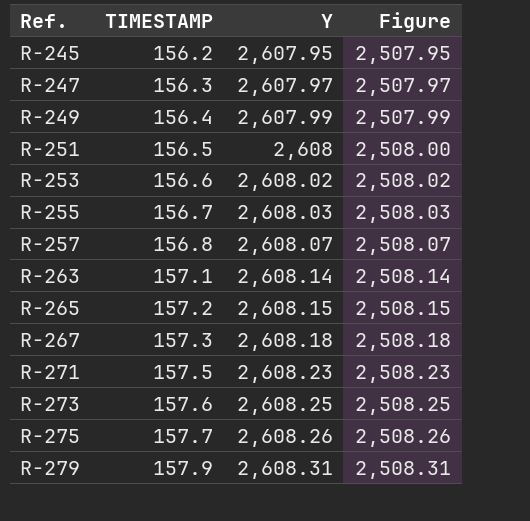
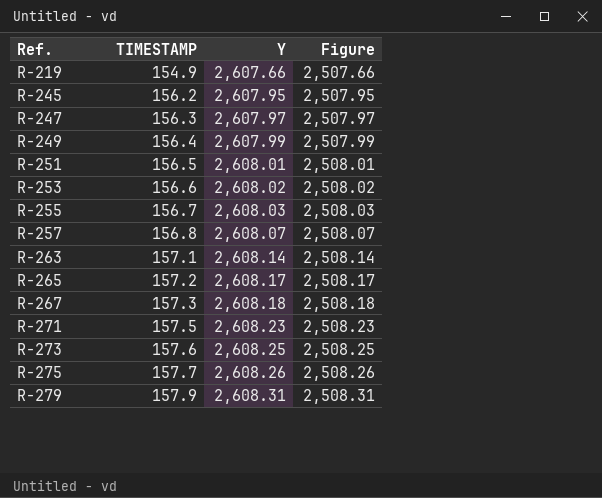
row R-219: none -> 154.9 | 2,607.66 | 2,507.66
R-251 | Y: 2,608 -> 2,608.01
R-251 | Figure: 2,508.00 -> 2,508.01
R-265 | Y: 2,608.15 -> 2,608.17
R-265 | Figure: 2,508.15 -> 2,508.17

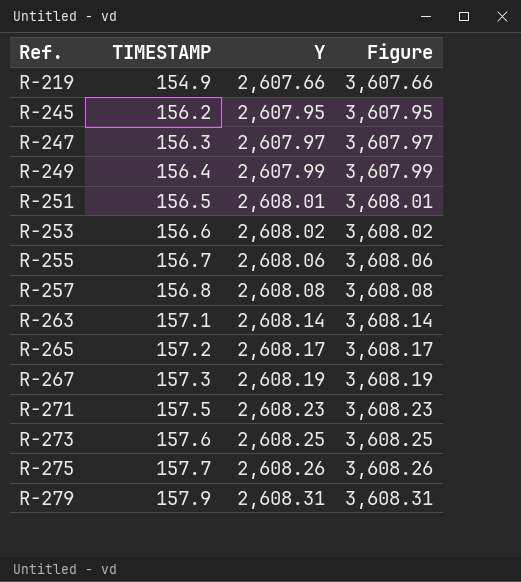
column Figure | formula: [Y] - 100 -> [Y] + 1000
R-255 | Y: 2,608.03 -> 2,608.06
R-257 | Y: 2,608.07 -> 2,608.08
R-267 | Y: 2,608.18 -> 2,608.19

